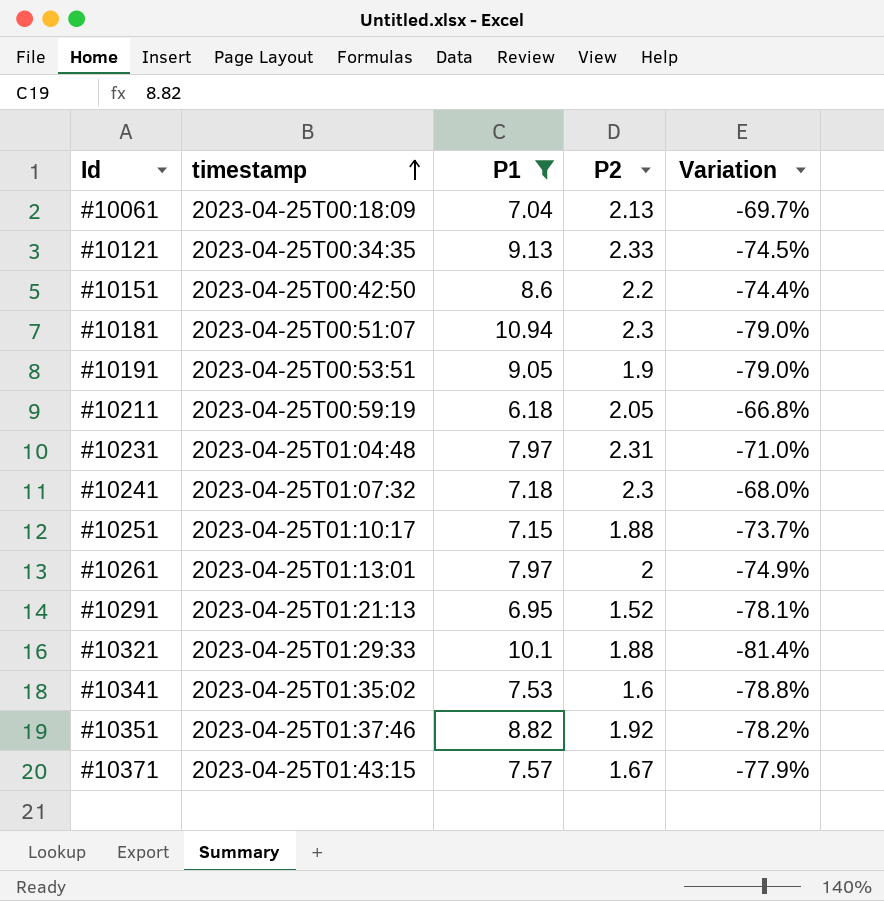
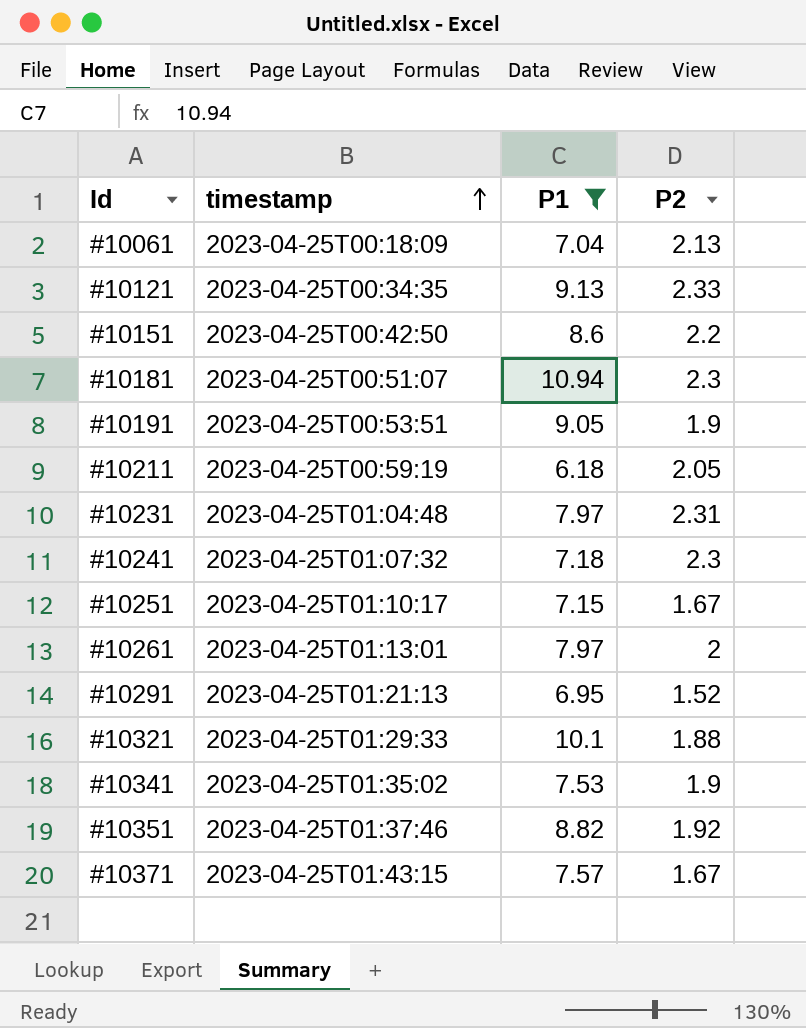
column Variation | formula: ([P2] - [P1]) / [P1] -> none
#10251 | P2: 1.88 -> 1.67
#10341 | P2: 1.6 -> 1.9

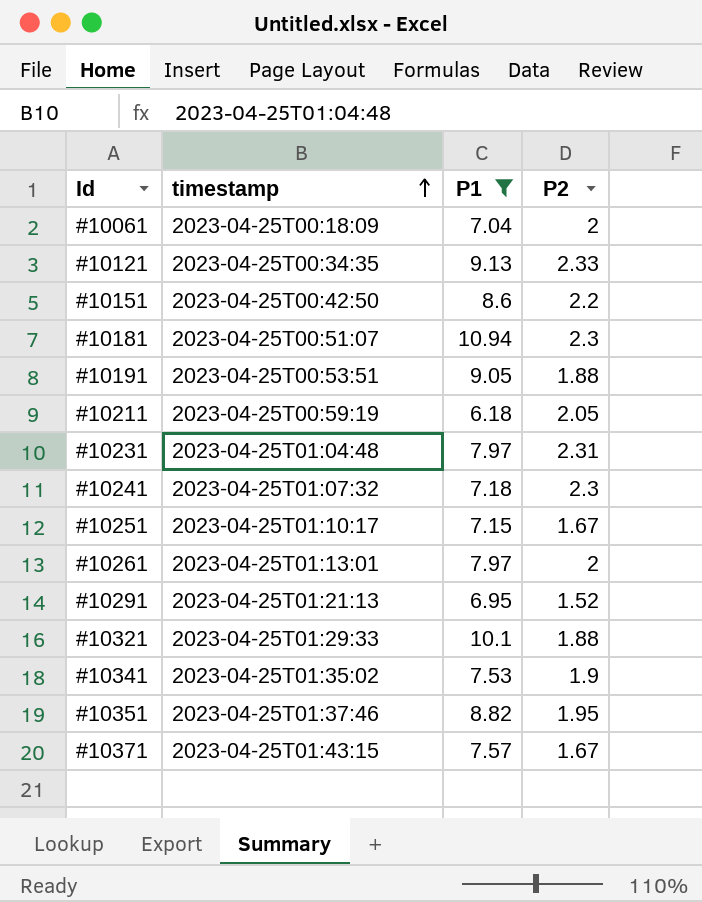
#10061 | P2: 2.13 -> 2
#10191 | P2: 1.9 -> 1.88
#10351 | P2: 1.92 -> 1.95

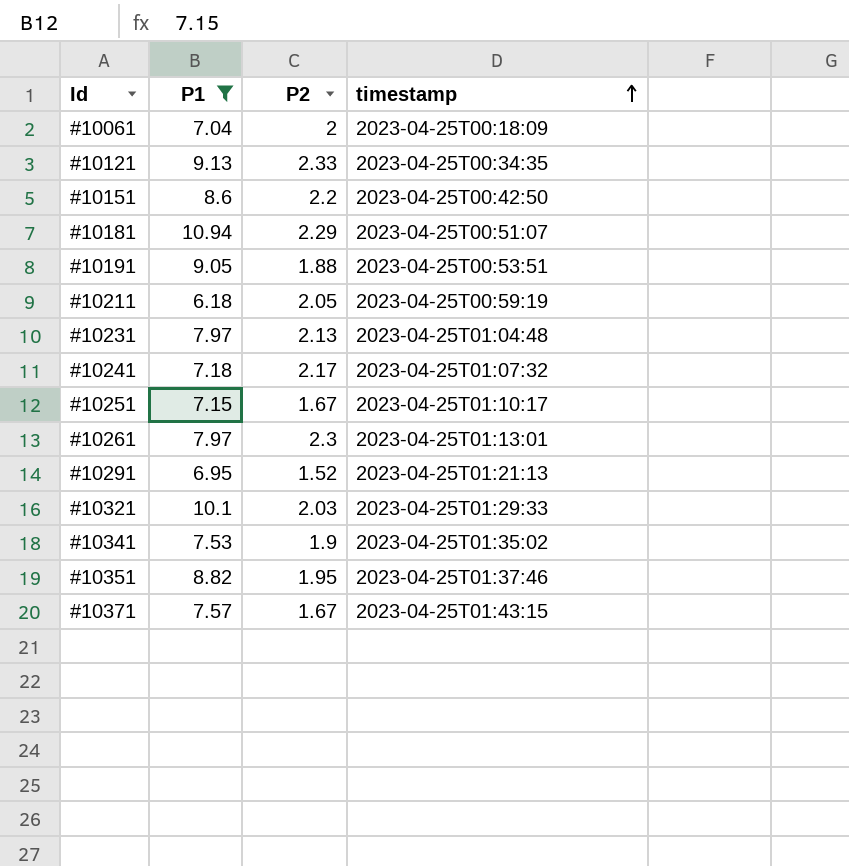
column timestamp | position: 2 -> 4
#10181 | P2: 2.3 -> 2.29
#10231 | P2: 2.31 -> 2.13
#10241 | P2: 2.3 -> 2.17
#10261 | P2: 2 -> 2.3
#10321 | P2: 1.88 -> 2.03

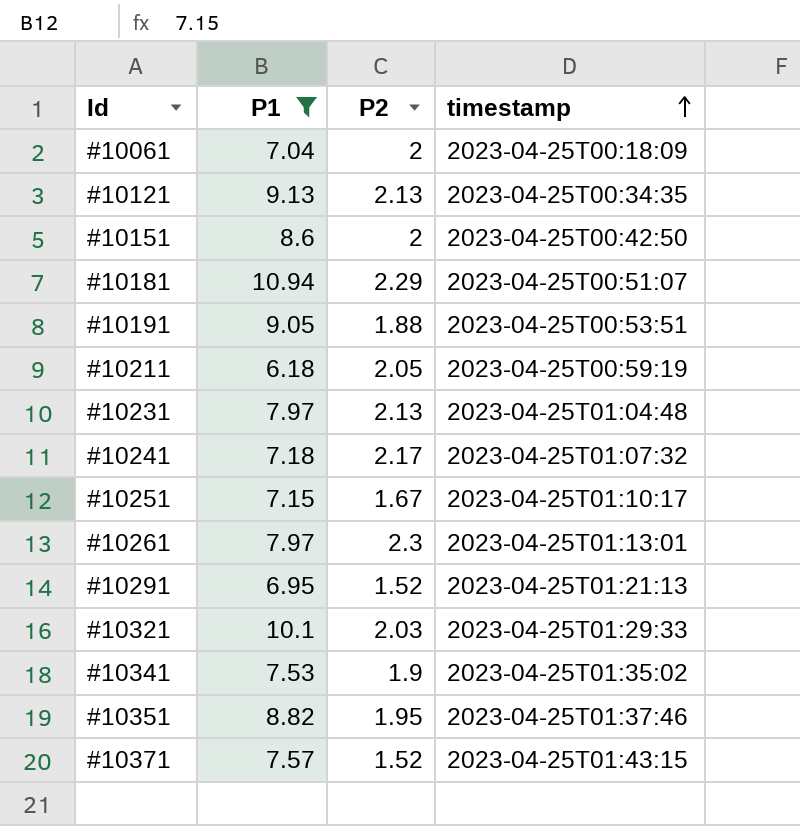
#10121 | P2: 2.33 -> 2.13
#10151 | P2: 2.2 -> 2
#10371 | P2: 1.67 -> 1.52

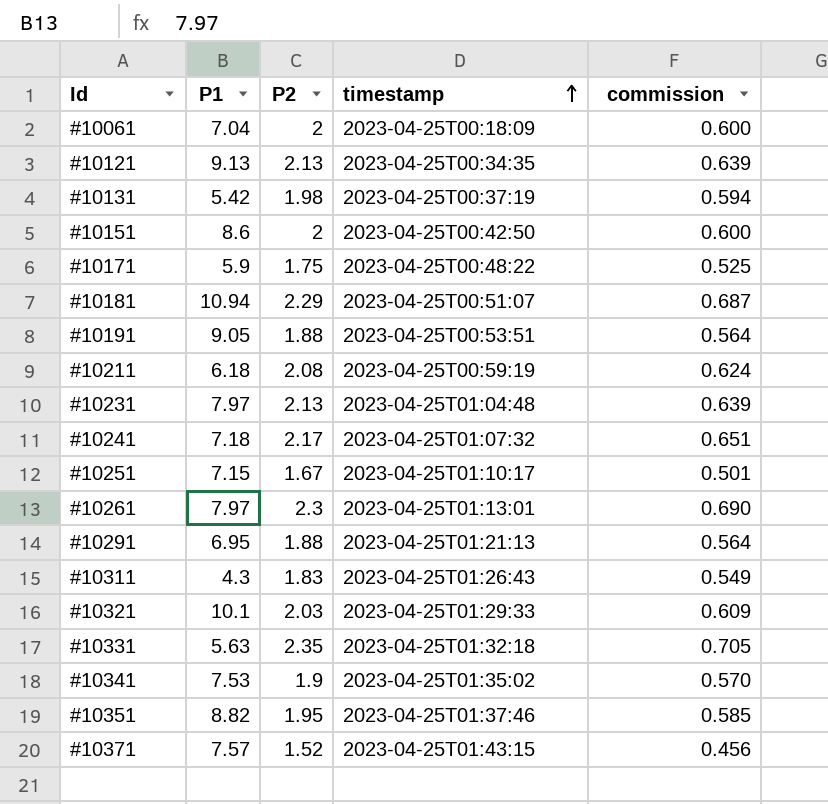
filter: P1 >= 6.18 -> none
column commission | formula: none -> [P2] * 0.3
#10211 | P2: 2.05 -> 2.08
#10291 | P2: 1.52 -> 1.88

